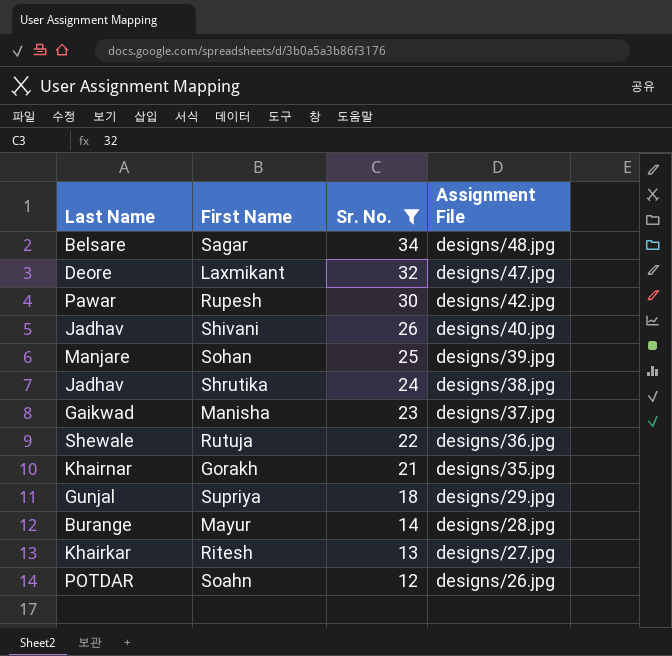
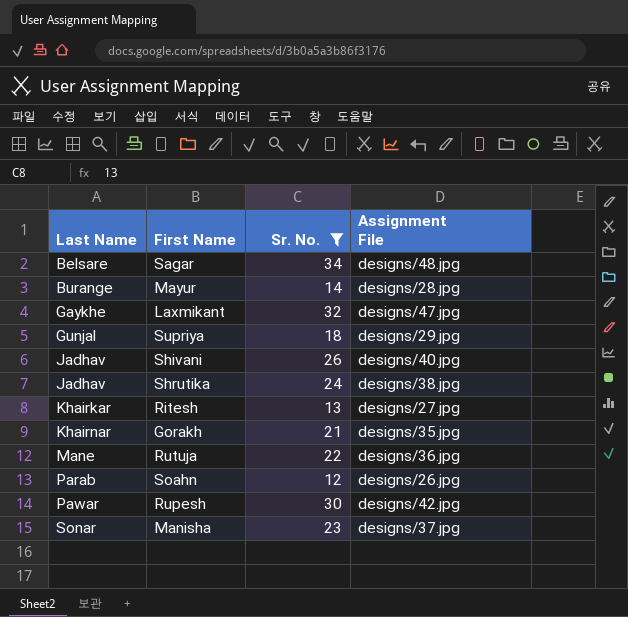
row order: Sr. No. descending -> Last Name ascending
row Sohan: Manjare | 25 | designs/39.jpg -> none
Laxmikant | Last Name: Deore -> Gaykhe
Rutuja | Last Name: Shewale -> Mane
Soahn | Last Name: POTDAR -> Parab
Manisha | Last Name: Gaikwad -> Sonar

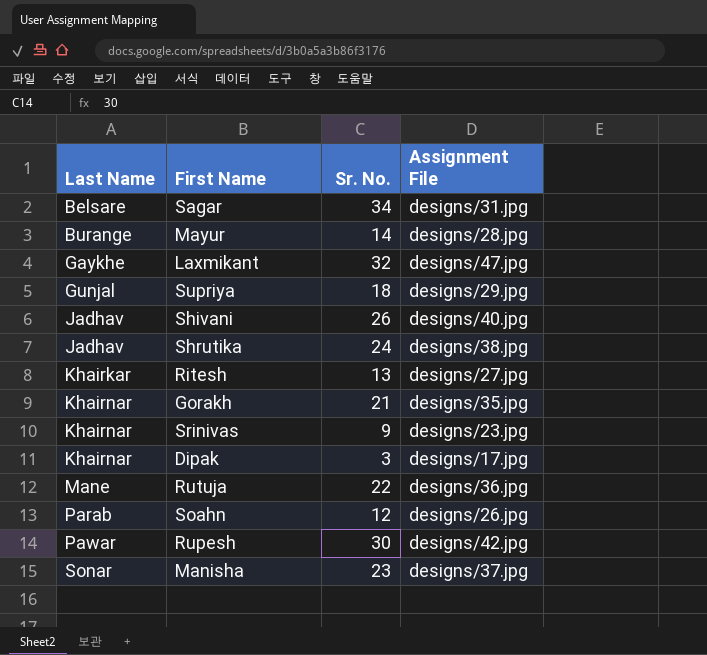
filter: Sr. No. >= 12 -> none
Sagar | Assignment File: designs/48.jpg -> designs/31.jpg

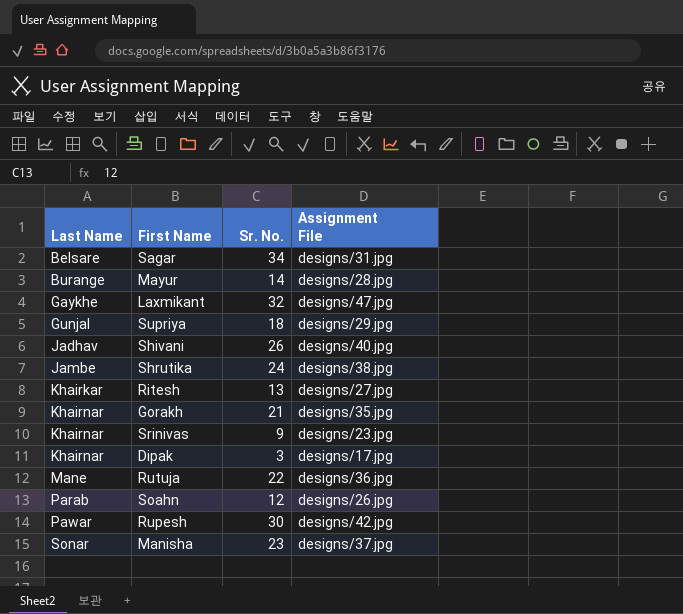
Shrutika | Last Name: Jadhav -> Jambe

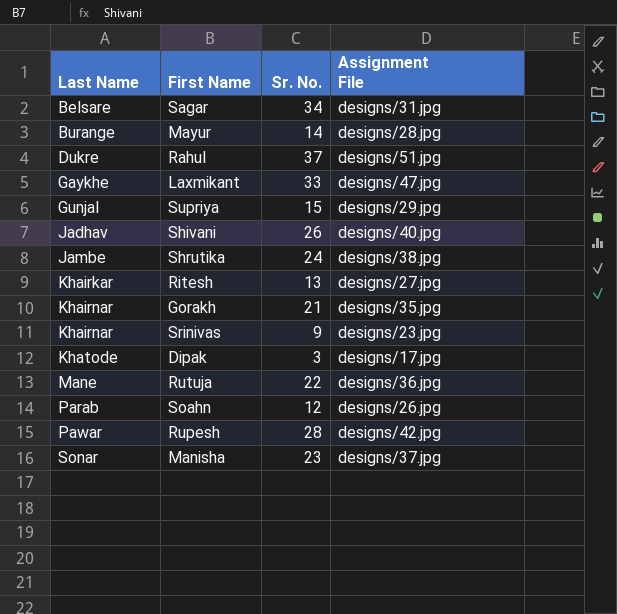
row Rahul: none -> Dukre | 37 | designs/51.jpg
Laxmikant | Sr. No.: 32 -> 33
Supriya | Sr. No.: 18 -> 15
Dipak | Last Name: Khairnar -> Khatode
Rupesh | Sr. No.: 30 -> 28

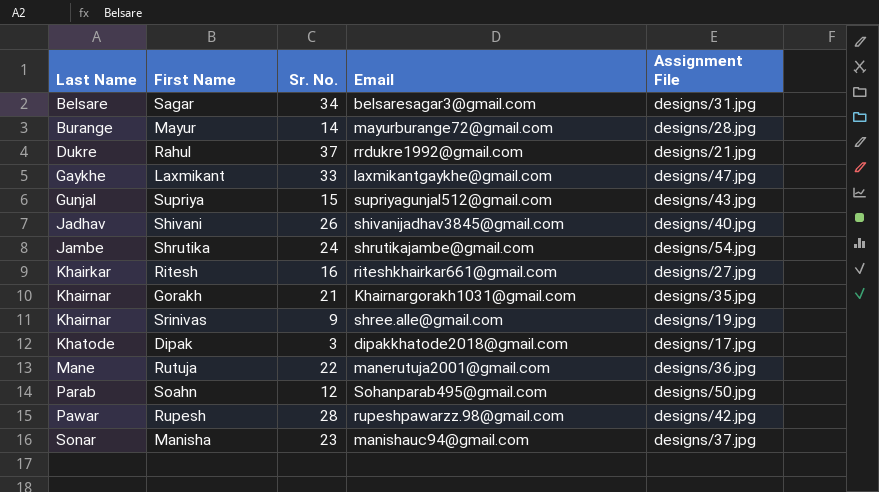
column Email | position: none -> 4
Rahul | Assignment File: designs/51.jpg -> designs/21.jpg
Supriya | Assignment File: designs/29.jpg -> designs/43.jpg
Shrutika | Assignment File: designs/38.jpg -> designs/54.jpg
Ritesh | Sr. No.: 13 -> 16
Srinivas | Assignment File: designs/23.jpg -> designs/19.jpg
Soahn | Assignment File: designs/26.jpg -> designs/50.jpg

